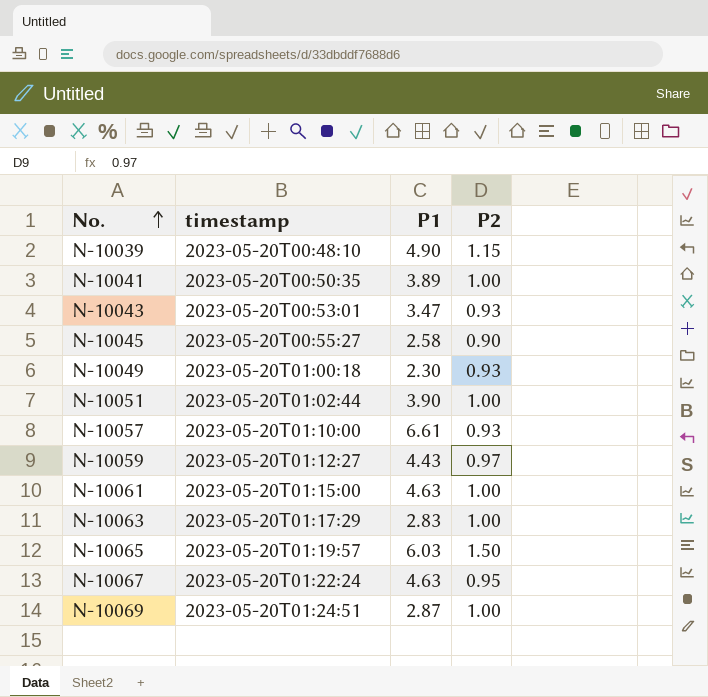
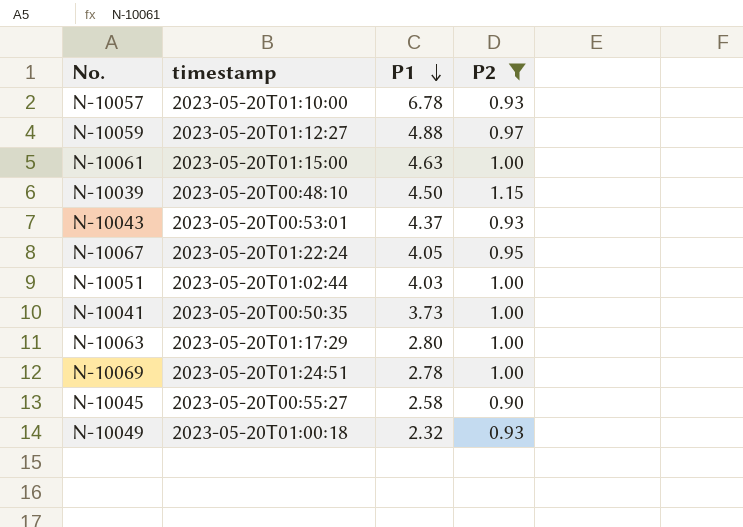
filter: none -> P2 != 1.50
row order: No. ascending -> P1 descending
N-10057 | P1: 6.61 -> 6.78
N-10059 | P1: 4.43 -> 4.88
N-10039 | P1: 4.90 -> 4.50
N-10043 | P1: 3.47 -> 4.37
N-10067 | P1: 4.63 -> 4.05
N-10051 | P1: 3.90 -> 4.03
N-10041 | P1: 3.89 -> 3.73
N-10063 | P1: 2.83 -> 2.80
N-10069 | P1: 2.87 -> 2.78
N-10049 | P1: 2.30 -> 2.32

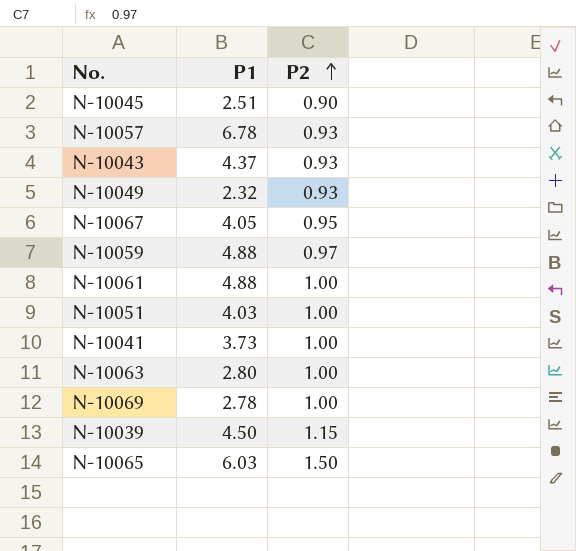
filter: P2 != 1.50 -> none
row order: P1 descending -> P2 ascending
column timestamp | position: 2 -> none
N-10045 | P1: 2.58 -> 2.51
N-10061 | P1: 4.63 -> 4.88

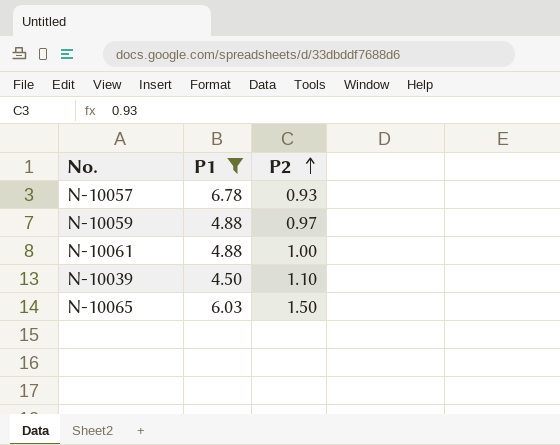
filter: none -> P1 >= 4.50
N-10039 | P2: 1.15 -> 1.10

